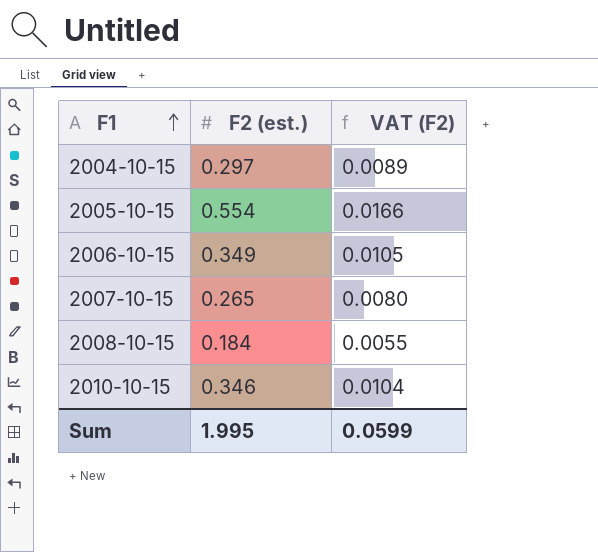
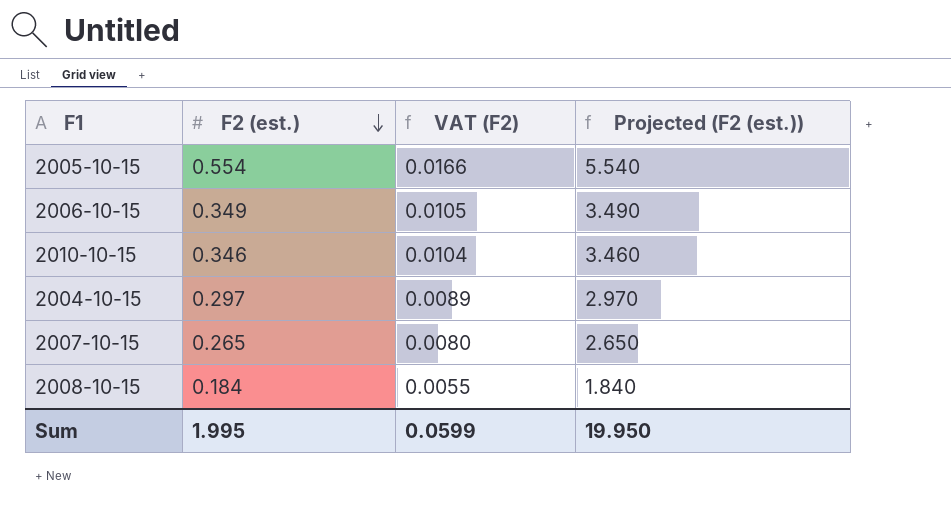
row order: F1 ascending -> F2 (est.) descending
column Projected (F2 (est.)) | formula: none -> [F2 (est.)] * 10

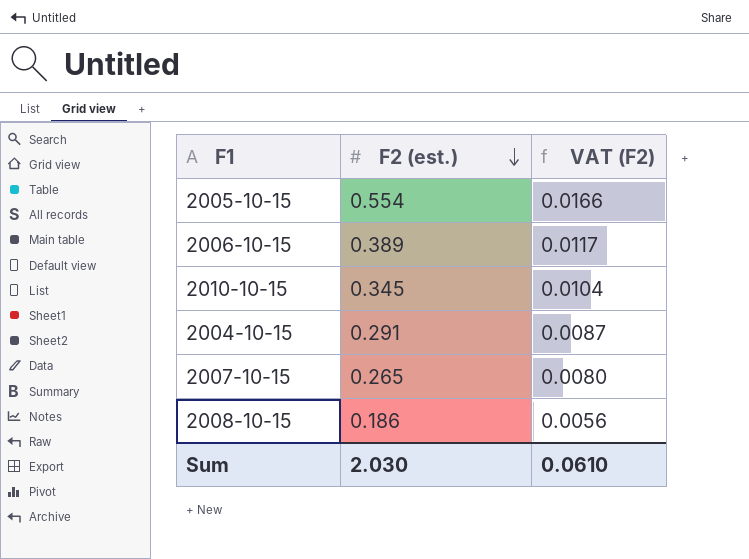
column Projected (F2 (est.)) | formula: [F2 (est.)] * 10 -> none
2006-10-15 | F2 (est.): 0.349 -> 0.389
2006-10-15 | VAT (F2): 0.0105 -> 0.0117
2010-10-15 | F2 (est.): 0.346 -> 0.345
2004-10-15 | F2 (est.): 0.297 -> 0.291
2004-10-15 | VAT (F2): 0.0089 -> 0.0087
2008-10-15 | F2 (est.): 0.184 -> 0.186
2008-10-15 | VAT (F2): 0.0055 -> 0.0056
Sum | F2 (est.): 1.995 -> 2.030
Sum | VAT (F2): 0.0599 -> 0.0610

